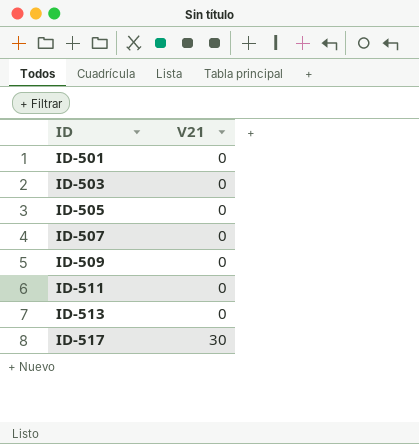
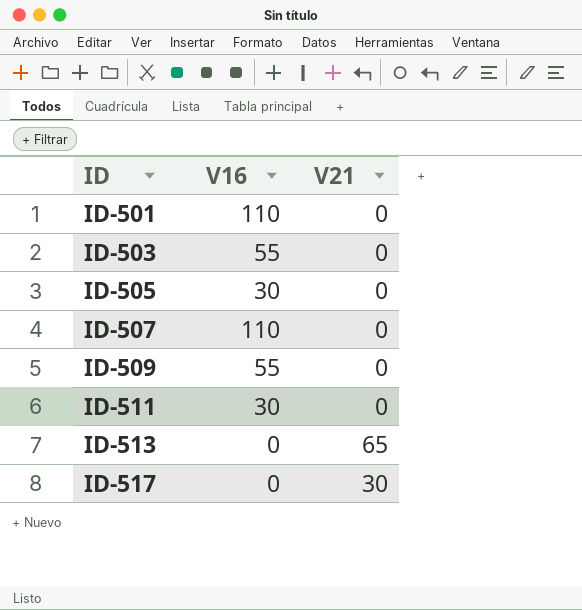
column V16 | position: none -> 2
ID-513 | V21: 0 -> 65

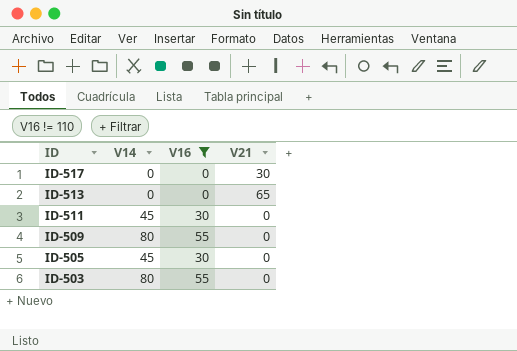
filter: none -> V16 != 110
row order: ID ascending -> ID descending
column V14 | position: none -> 2

